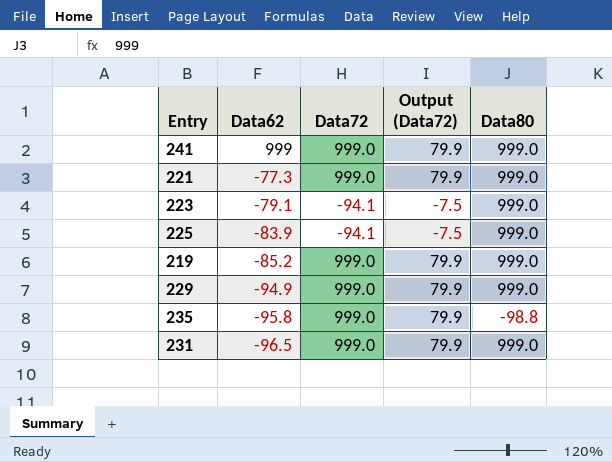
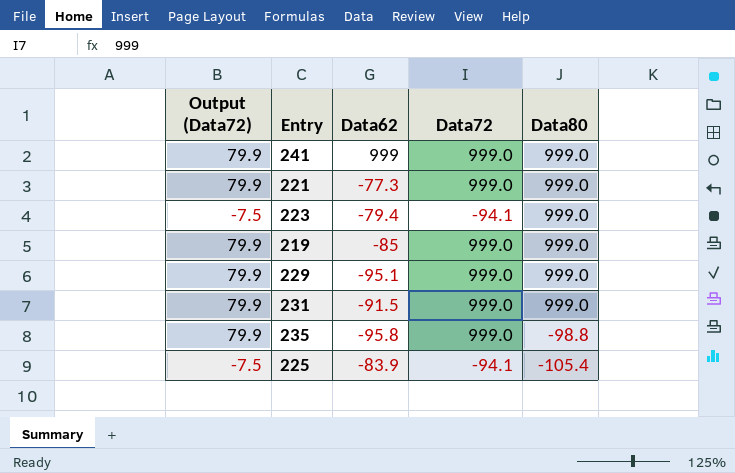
row order: Data62 descending -> Data80 descending
column Output (Data72) | position: 4 -> 1
223 | Data62: -79.1 -> -79.4
219 | Data62: -85.2 -> -85
229 | Data62: -94.9 -> -95.1
231 | Data62: -96.5 -> -91.5
225 | Data80: 999.0 -> -105.4

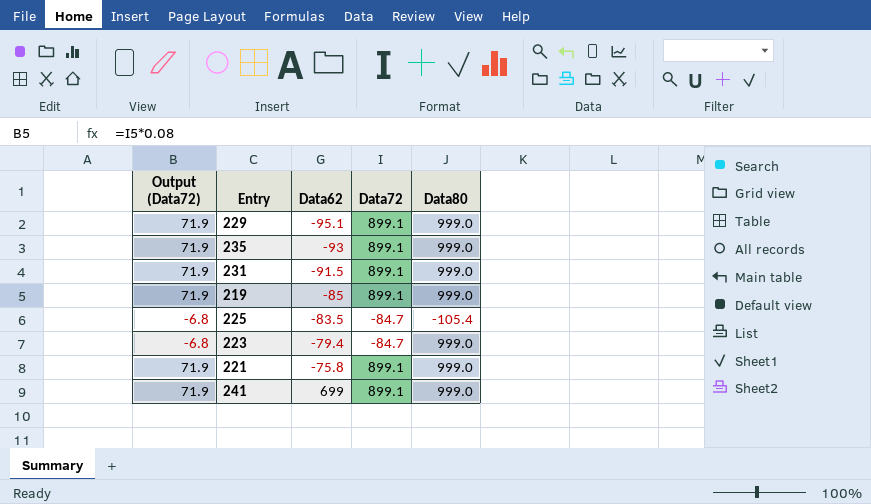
row order: Data80 descending -> Data62 ascending
229 | Output (Data72): 79.9 -> 71.9
229 | Data72: 999.0 -> 899.1
235 | Output (Data72): 79.9 -> 71.9
235 | Data62: -95.8 -> -93
235 | Data72: 999.0 -> 899.1
235 | Data80: -98.8 -> 999.0
231 | Output (Data72): 79.9 -> 71.9
231 | Data72: 999.0 -> 899.1
219 | Output (Data72): 79.9 -> 71.9
219 | Data72: 999.0 -> 899.1
225 | Output (Data72): -7.5 -> -6.8
225 | Data62: -83.9 -> -83.5
225 | Data72: -94.1 -> -84.7
223 | Output (Data72): -7.5 -> -6.8
223 | Data72: -94.1 -> -84.7
221 | Output (Data72): 79.9 -> 71.9
221 | Data62: -77.3 -> -75.8
221 | Data72: 999.0 -> 899.1
241 | Output (Data72): 79.9 -> 71.9
241 | Data62: 999 -> 699
241 | Data72: 999.0 -> 899.1

